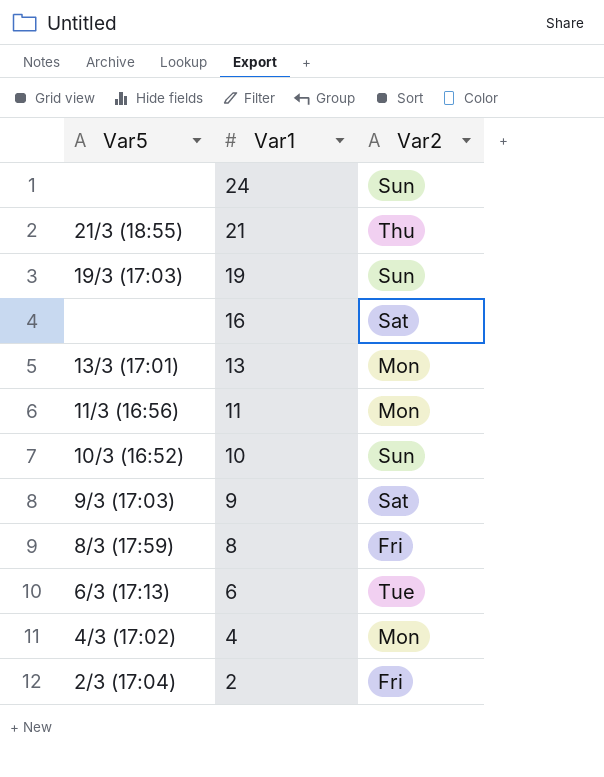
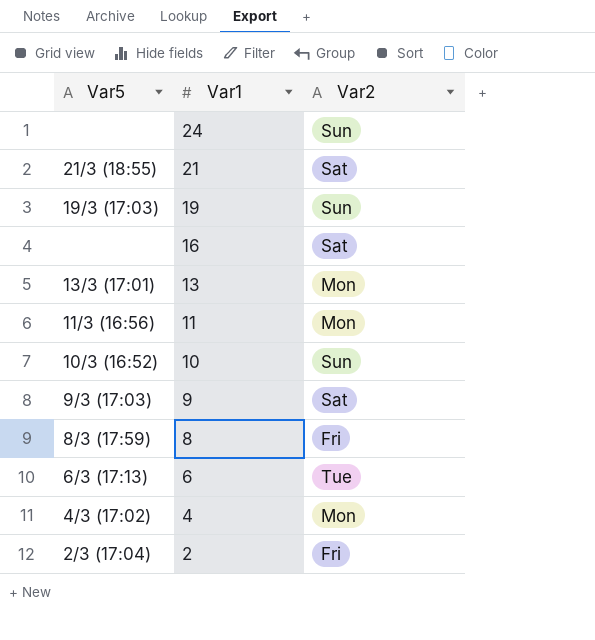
21 | Var2: Thu -> Sat

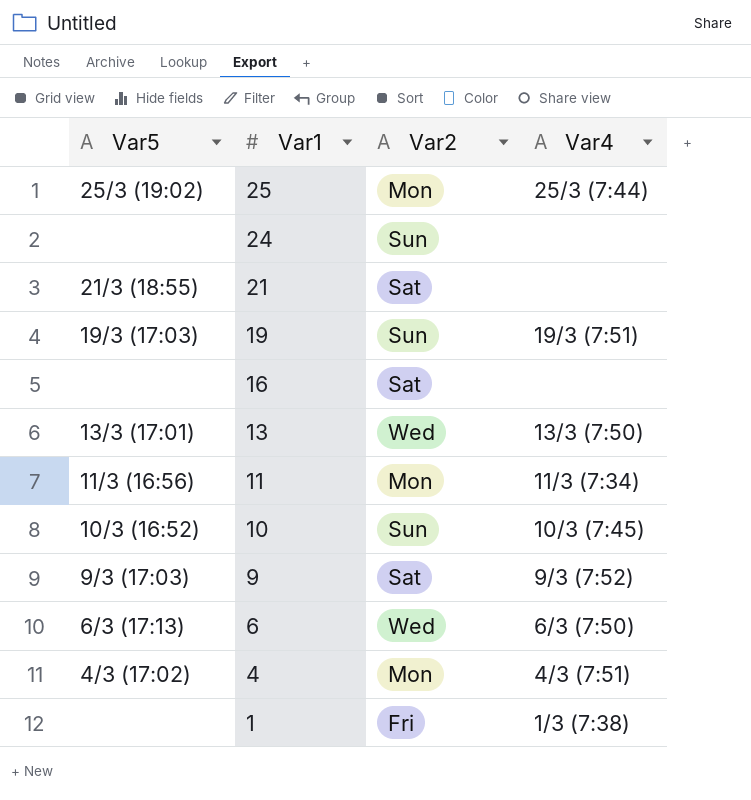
column Var4 | position: none -> 4
row 8: 8/3 (17:59) | Fri -> none
row 2: 2/3 (17:04) | Fri -> none
row 25: none -> 25/3 (19:02) | Mon | 25/3 (7:44)
13 | Var2: Mon -> Wed
6 | Var2: Tue -> Wed
row 1: none -> none | Fri | 1/3 (7:38)

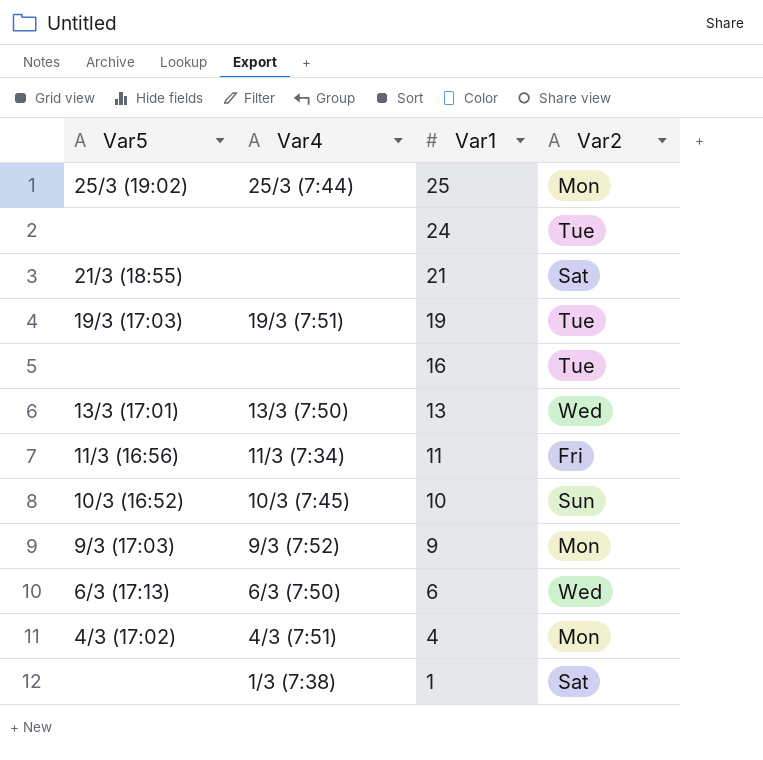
column Var4 | position: 4 -> 2
24 | Var2: Sun -> Tue
19 | Var2: Sun -> Tue
16 | Var2: Sat -> Tue
11 | Var2: Mon -> Fri
9 | Var2: Sat -> Mon
1 | Var2: Fri -> Sat

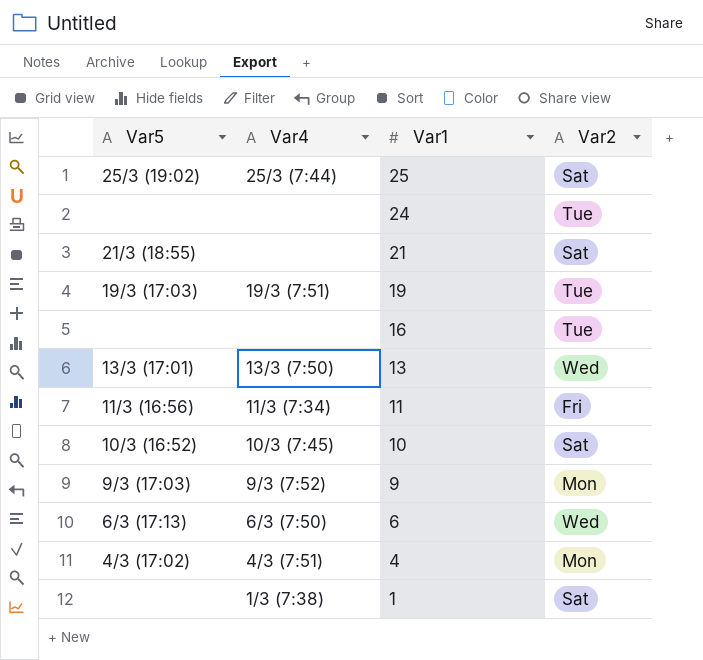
25 | Var2: Mon -> Sat
10 | Var2: Sun -> Sat

